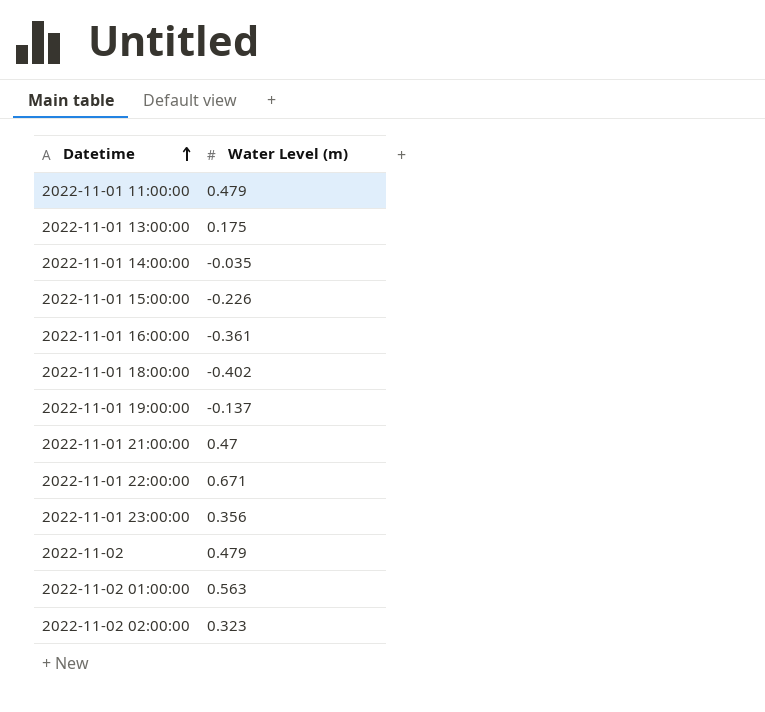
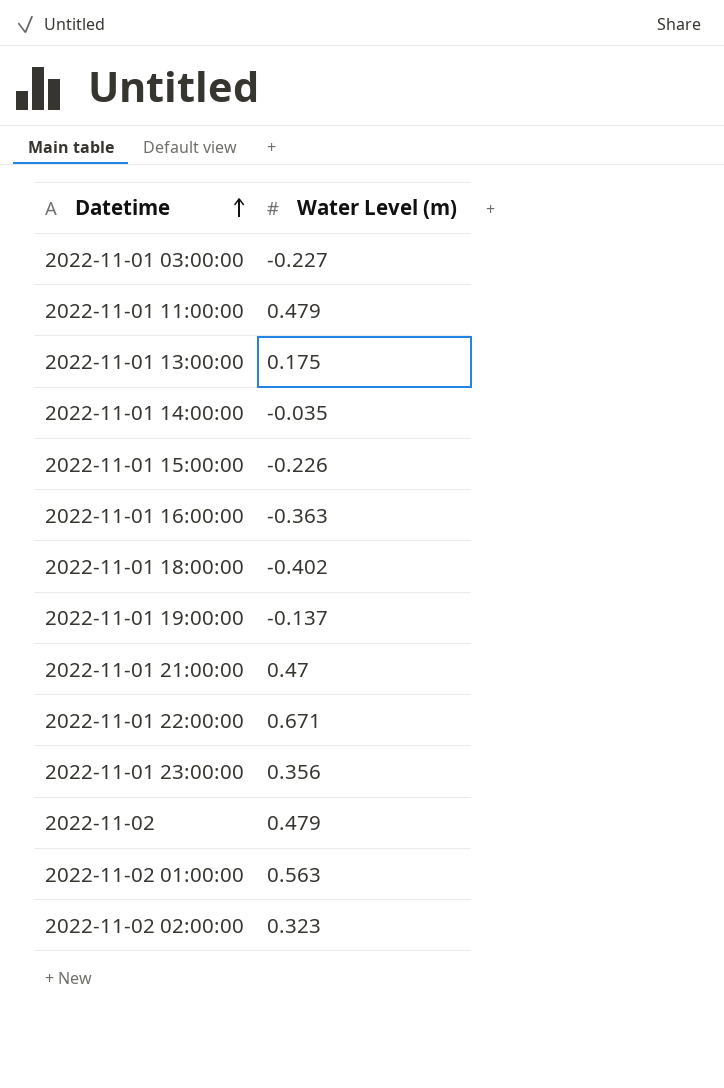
row 2022-11-01 03:00:00: none -> -0.227
2022-11-01 16:00:00 | Water Level (m): -0.361 -> -0.363

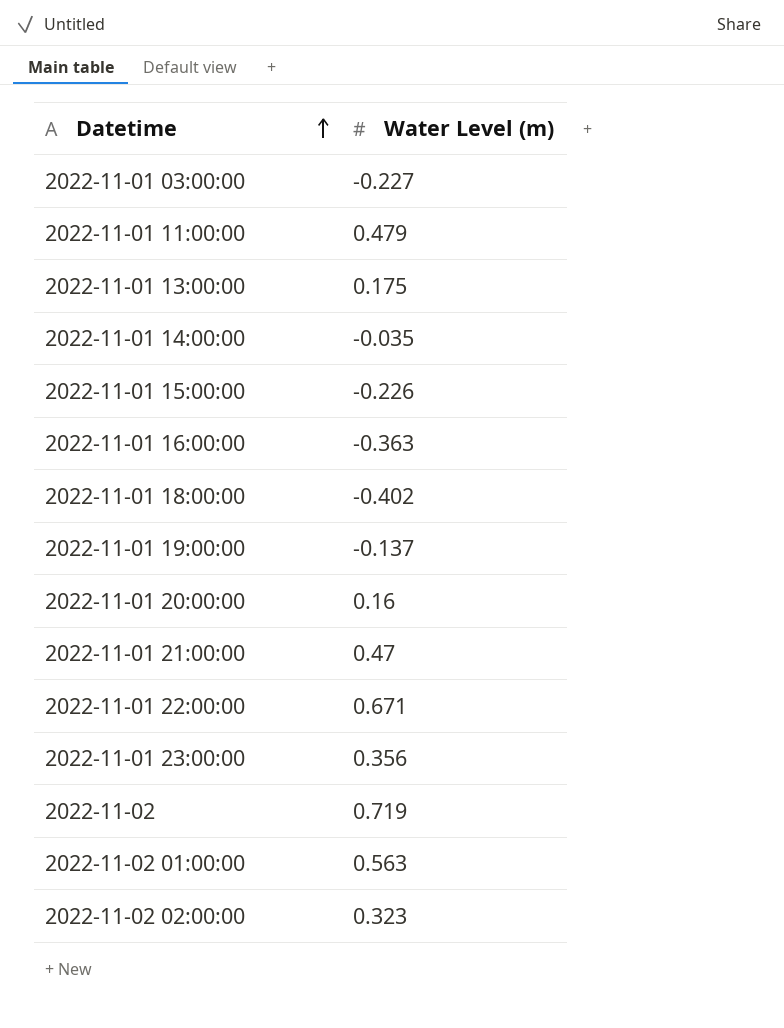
row 2022-11-01 20:00:00: none -> 0.16
2022-11-02 | Water Level (m): 0.479 -> 0.719

